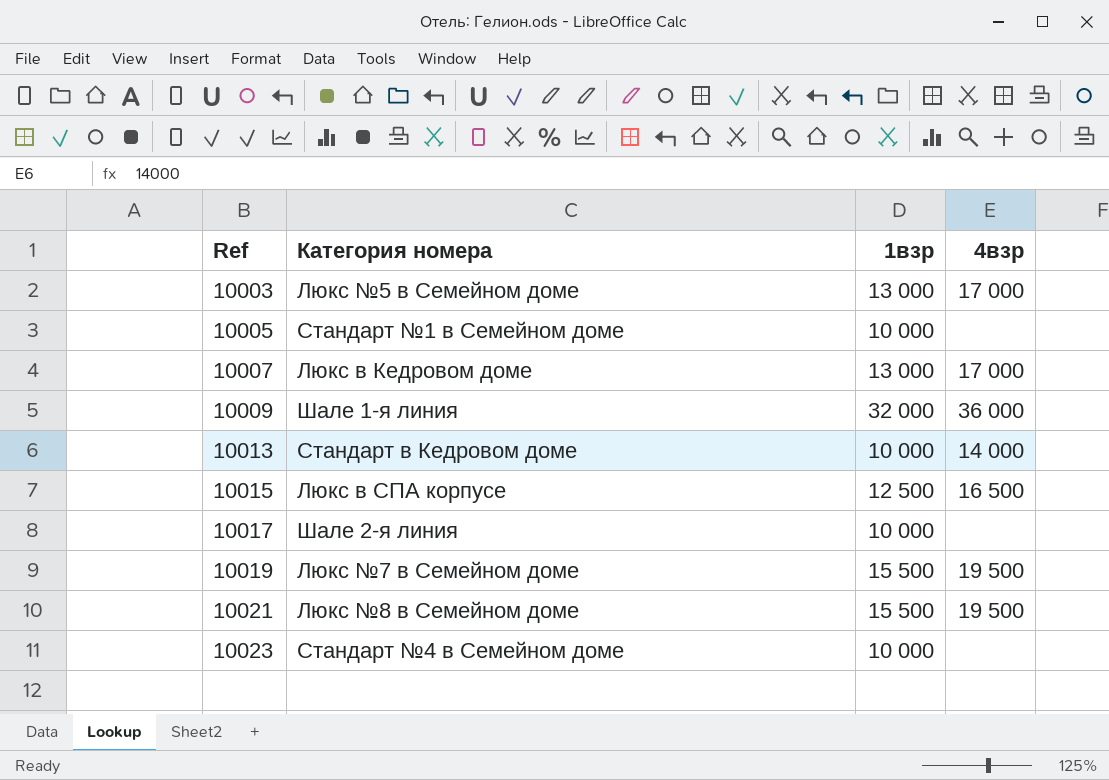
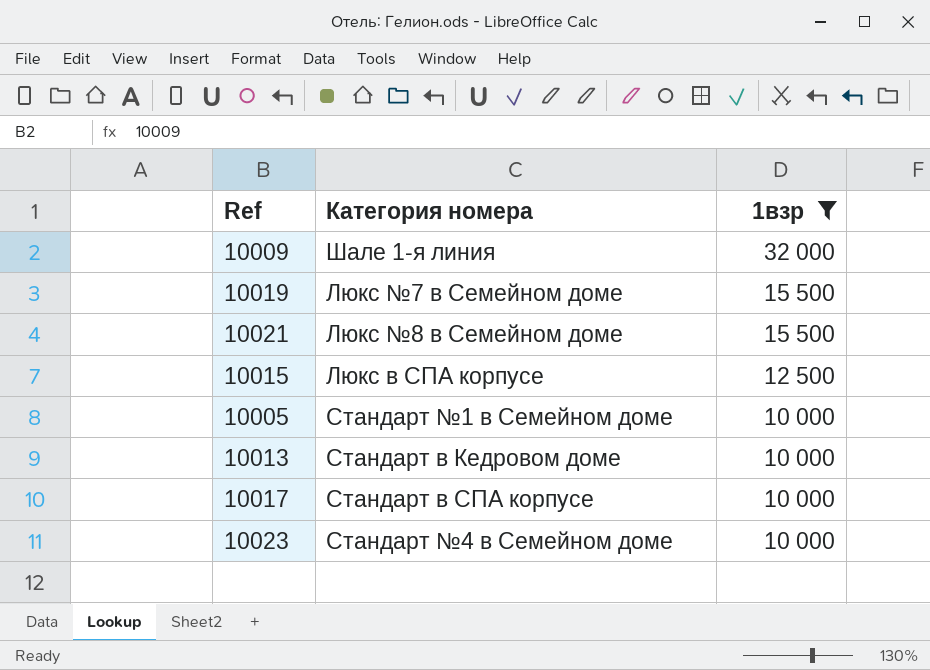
filter: none -> 1взр != 13 000
row order: Ref ascending -> 1взр descending
column 4взр | position: 4 -> none
10017 | Категория номера: Шале 2-я линия -> Стандарт в СПА корпусе

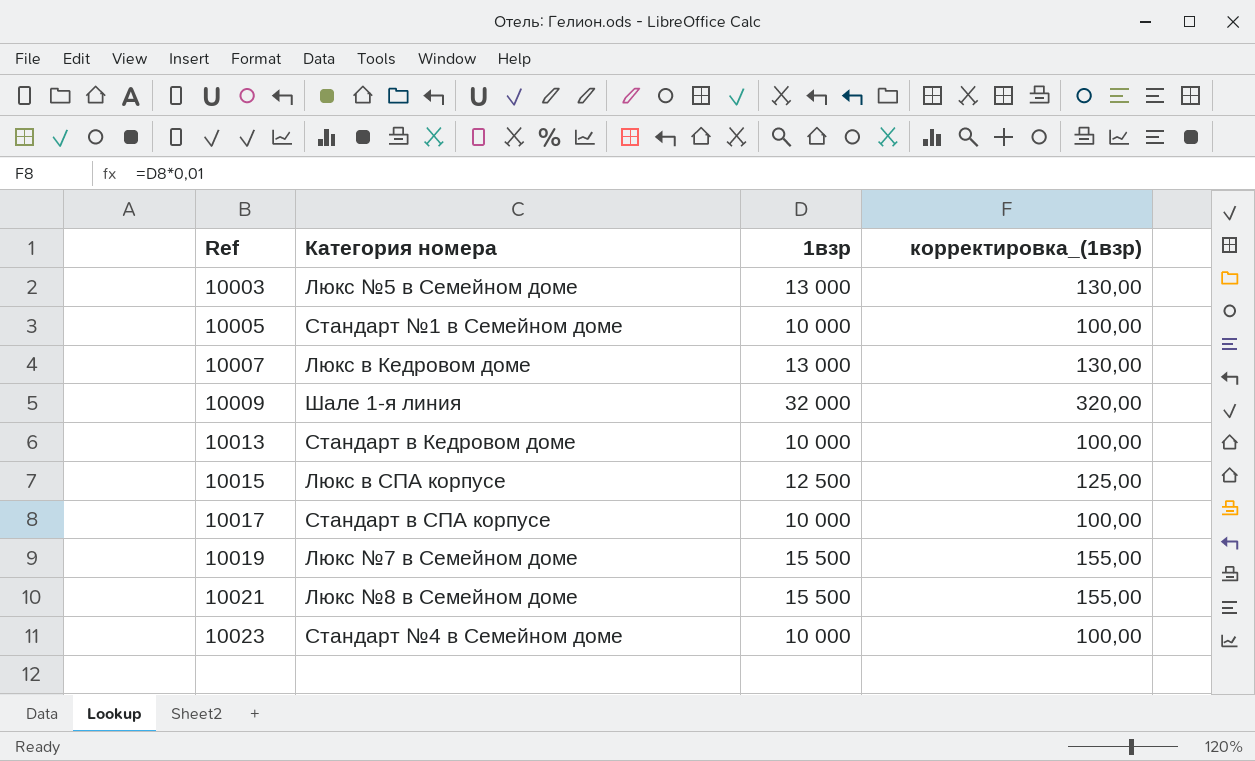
filter: 1взр != 13 000 -> none
row order: 1взр descending -> Ref ascending
column корректировка_(1взр) | formula: none -> [1взр] * 0,01

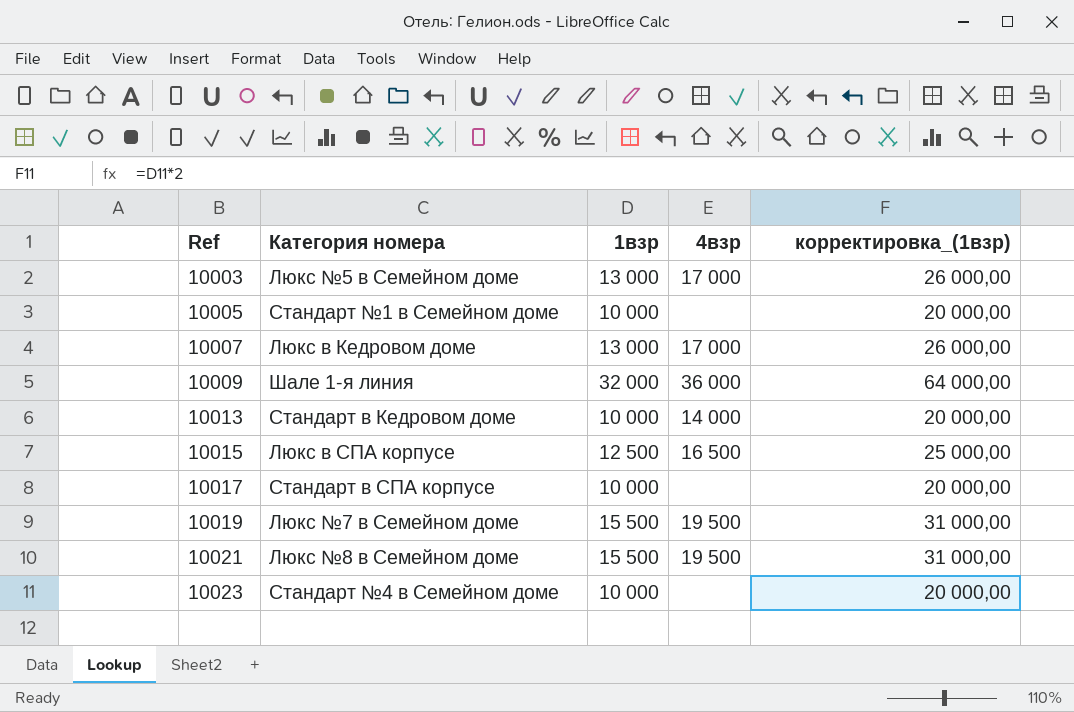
column 4взр | position: none -> 4
column корректировка_(1взр) | formula: [1взр] * 0,01 -> [1взр] * 2

